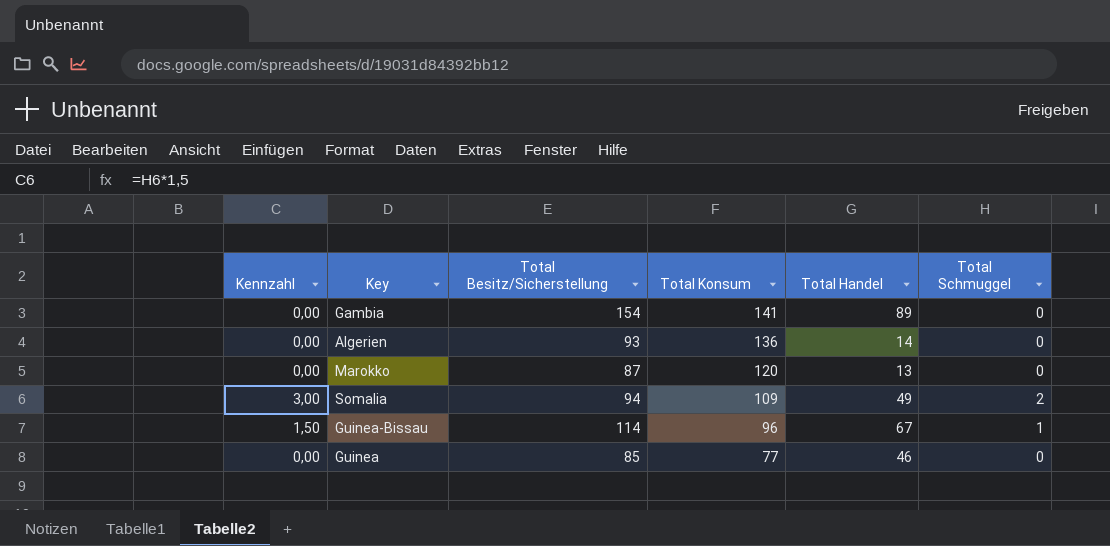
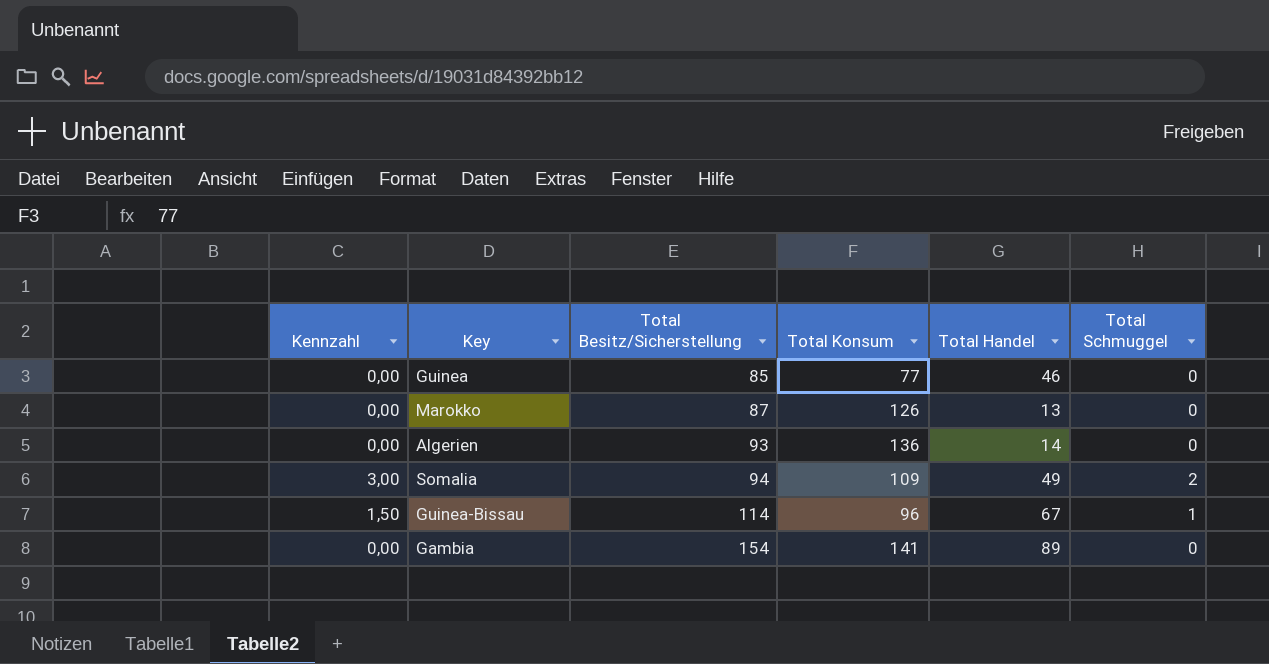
row order: Total Konsum descending -> Total Besitz/Sicherstellung ascending
Marokko | Total Konsum: 120 -> 126

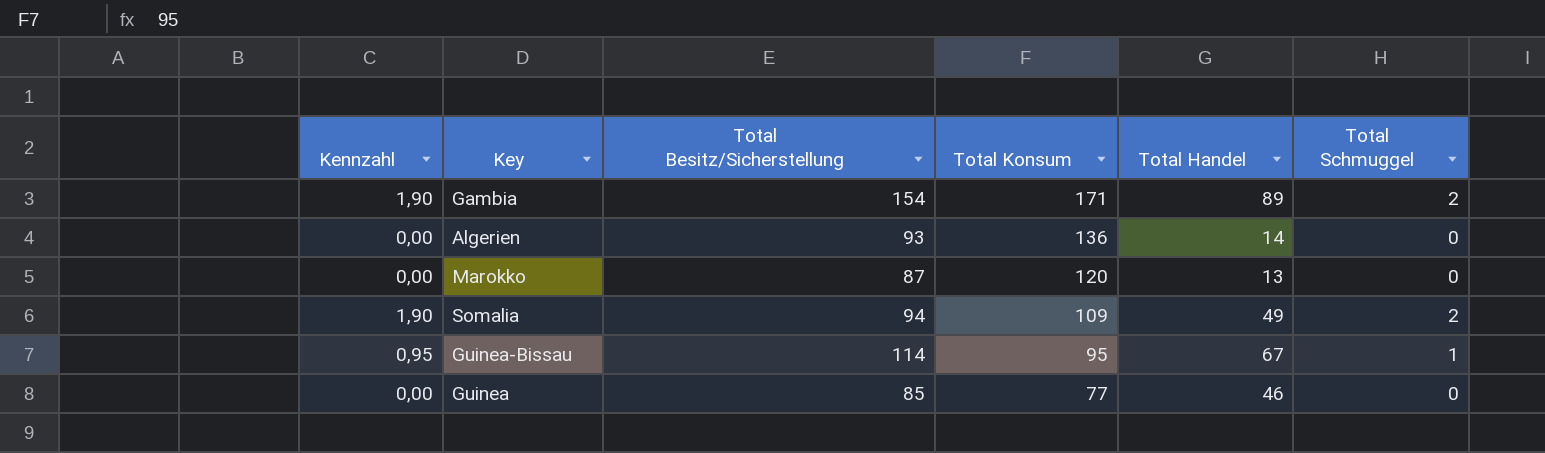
row order: Total Besitz/Sicherstellung ascending -> Total Konsum descending
column Kennzahl | formula: [Total Schmuggel] * 1,5 -> [Total Schmuggel] * 0,95
Gambia | Total Konsum: 141 -> 171
Gambia | Total Schmuggel: 0 -> 2
Marokko | Total Konsum: 126 -> 120
Guinea-Bissau | Total Konsum: 96 -> 95

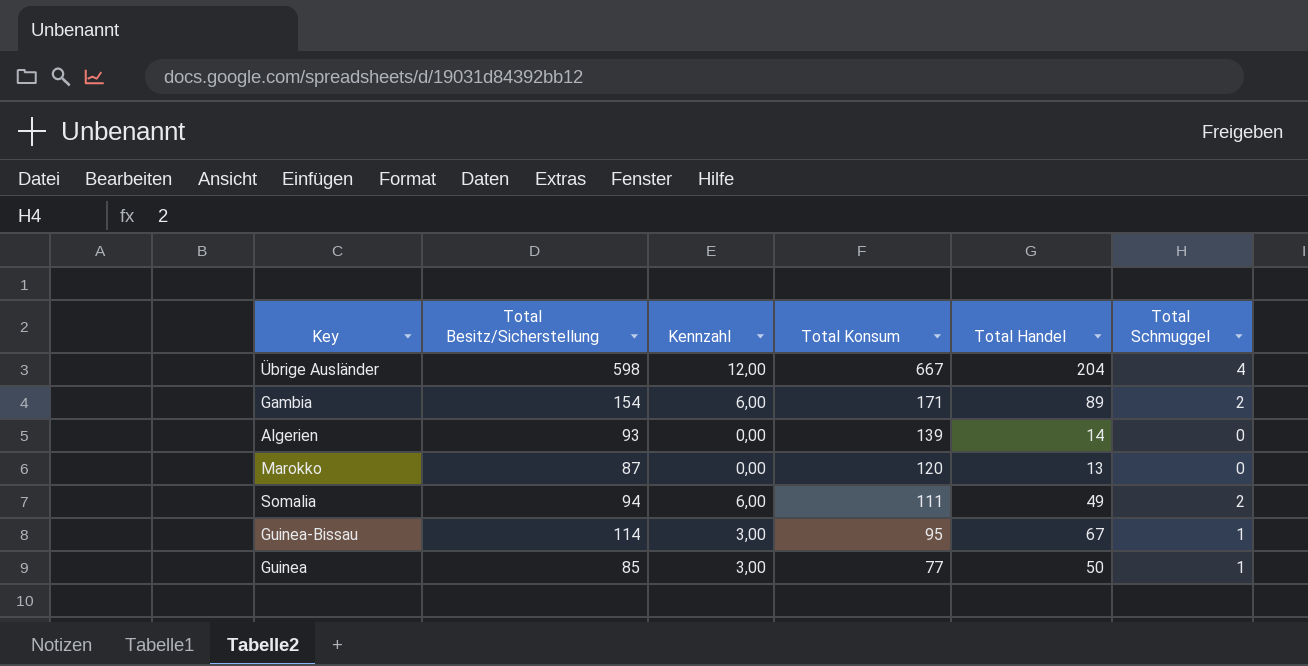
column Kennzahl | formula: [Total Schmuggel] * 0,95 -> [Total Schmuggel] * 3
column Kennzahl | position: 1 -> 3
row Übrige Ausländer: none -> 598 | 12,00 | 667 | 204 | 4
Algerien | Total Konsum: 136 -> 139
Somalia | Total Konsum: 109 -> 111
Guinea | Total Handel: 46 -> 50
Guinea | Total Schmuggel: 0 -> 1

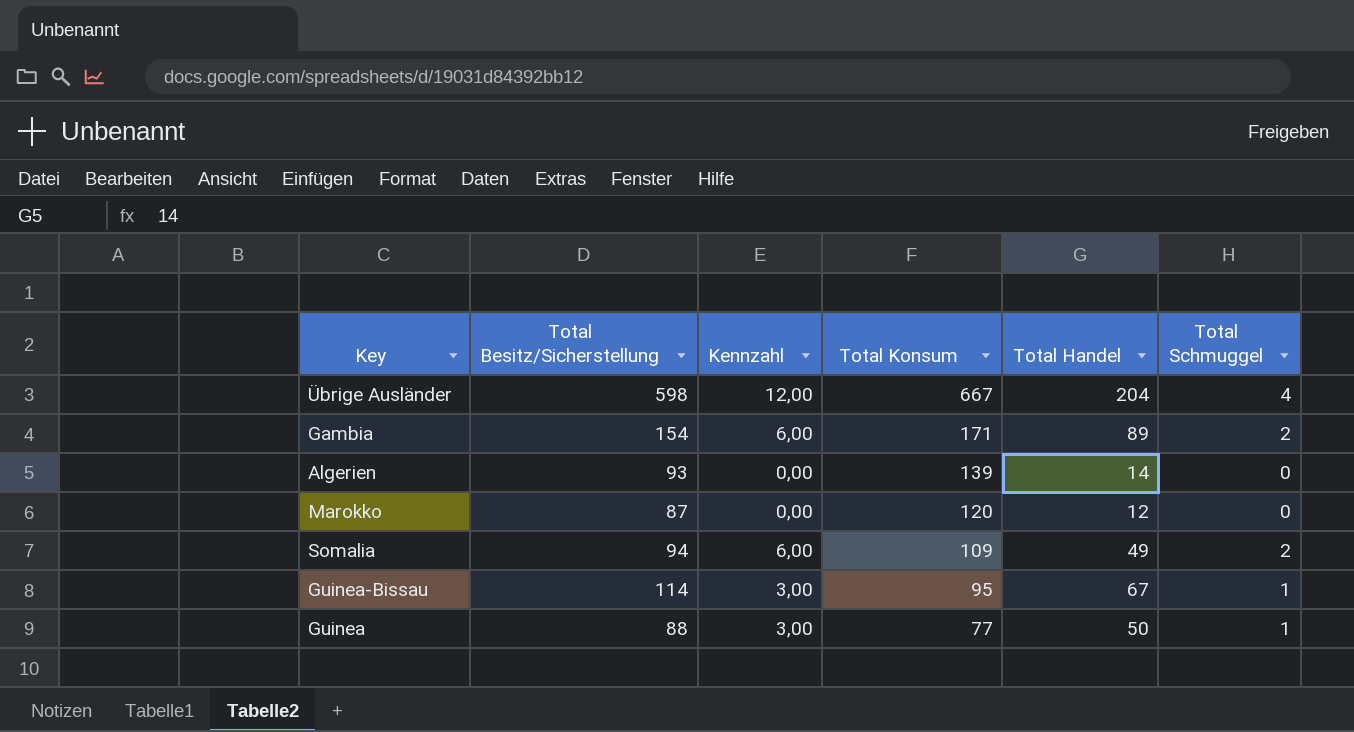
Marokko | Total Handel: 13 -> 12
Somalia | Total Konsum: 111 -> 109
Guinea | Total Besitz/Sicherstellung: 85 -> 88

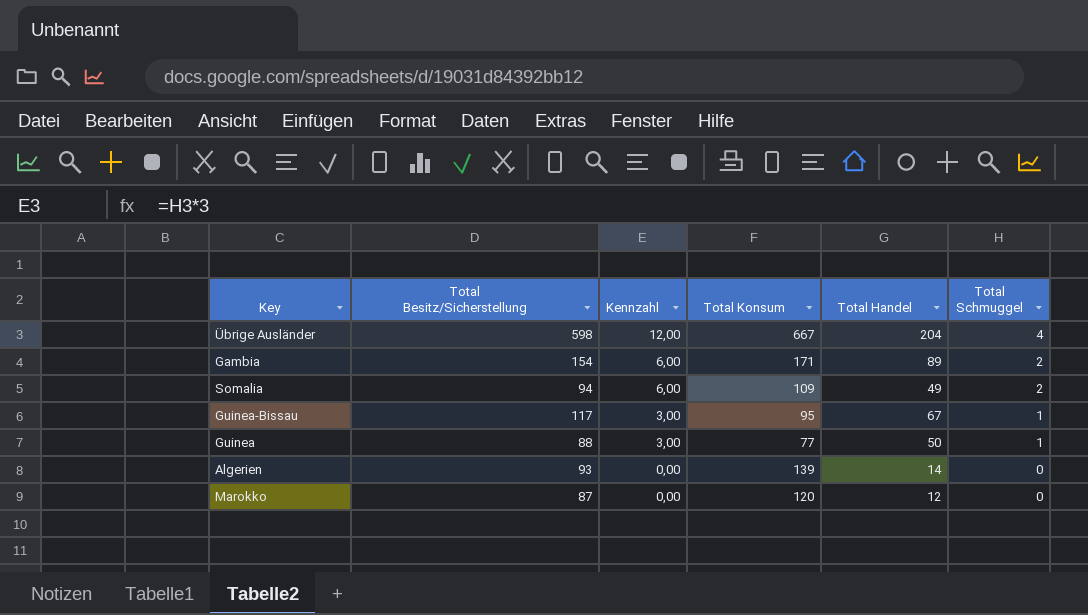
row order: Total Konsum descending -> Kennzahl descending
Guinea-Bissau | Total Besitz/Sicherstellung: 114 -> 117

